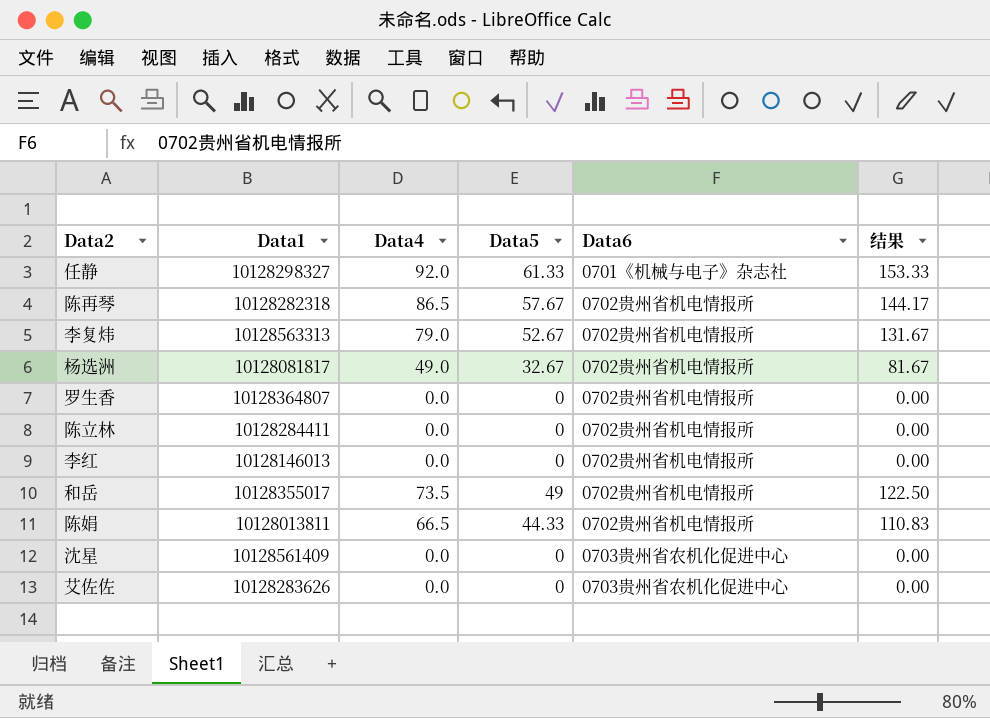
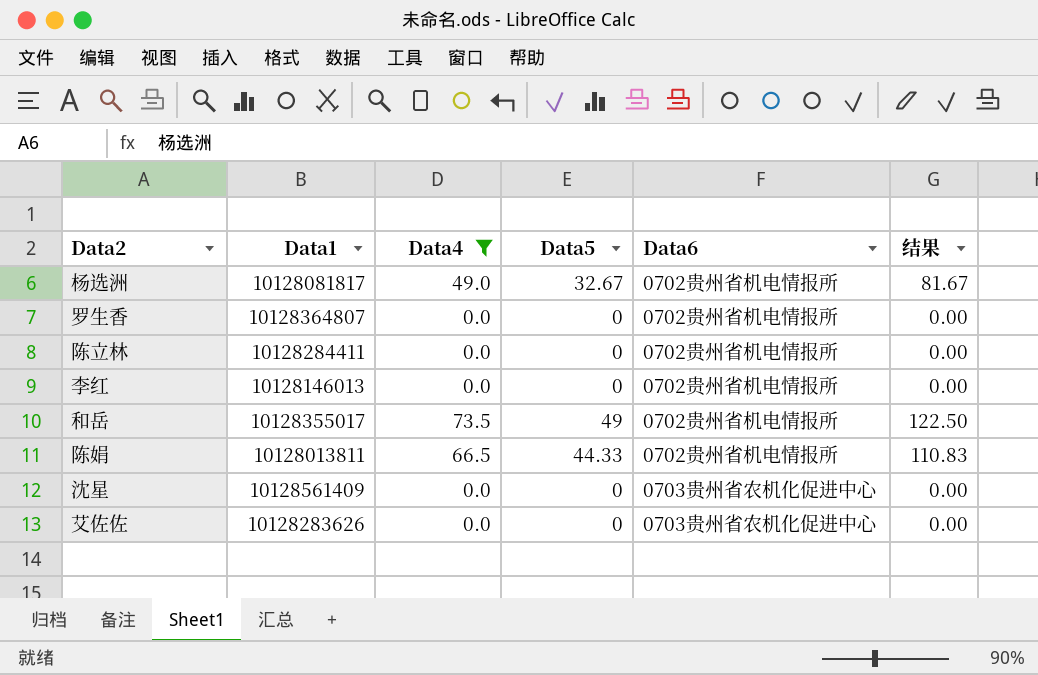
filter: none -> Data4 <= 73.5

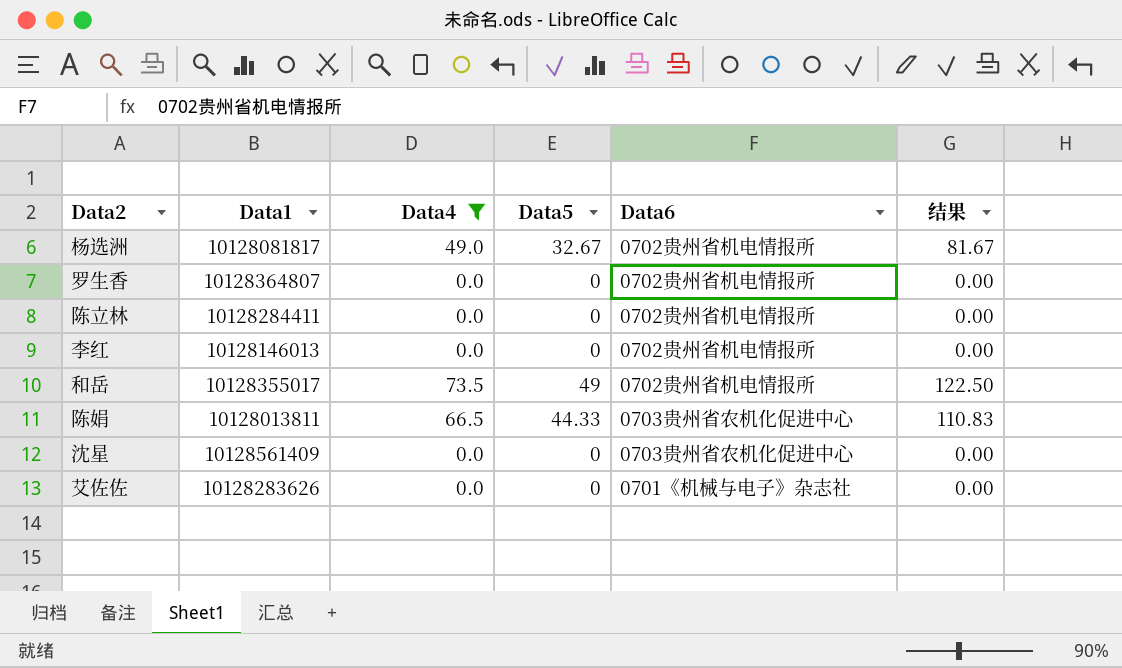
陈娟 | Data6: 0702贵州省机电情报所 -> 0703贵州省农机化促进中心
艾佐佐 | Data6: 0703贵州省农机化促进中心 -> 0701《机械与电子》杂志社

